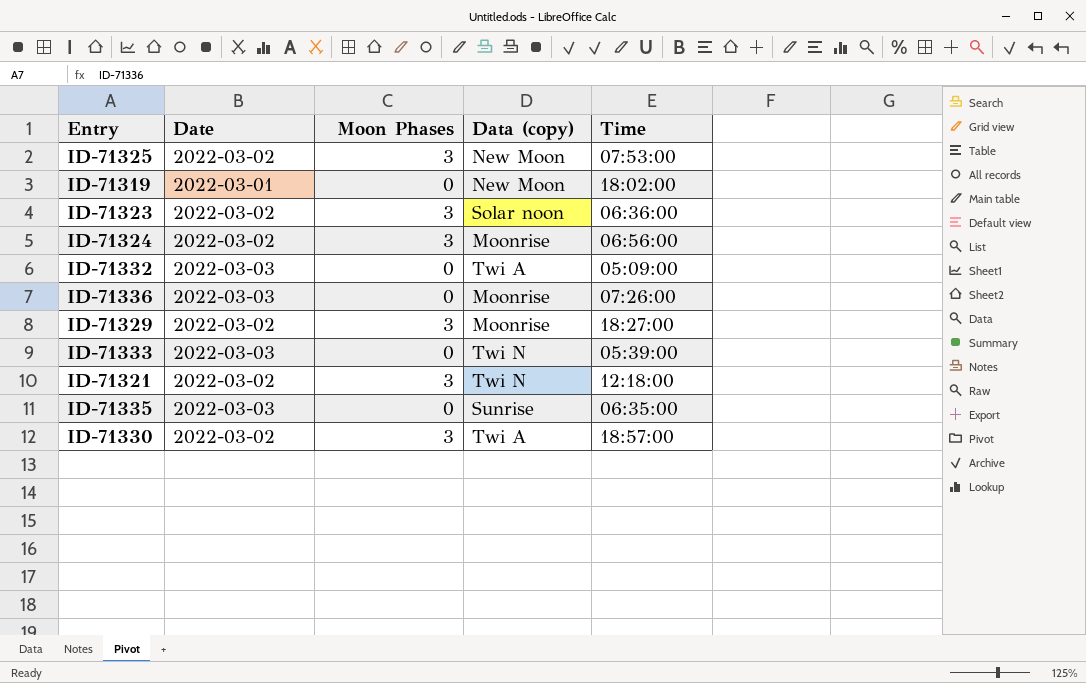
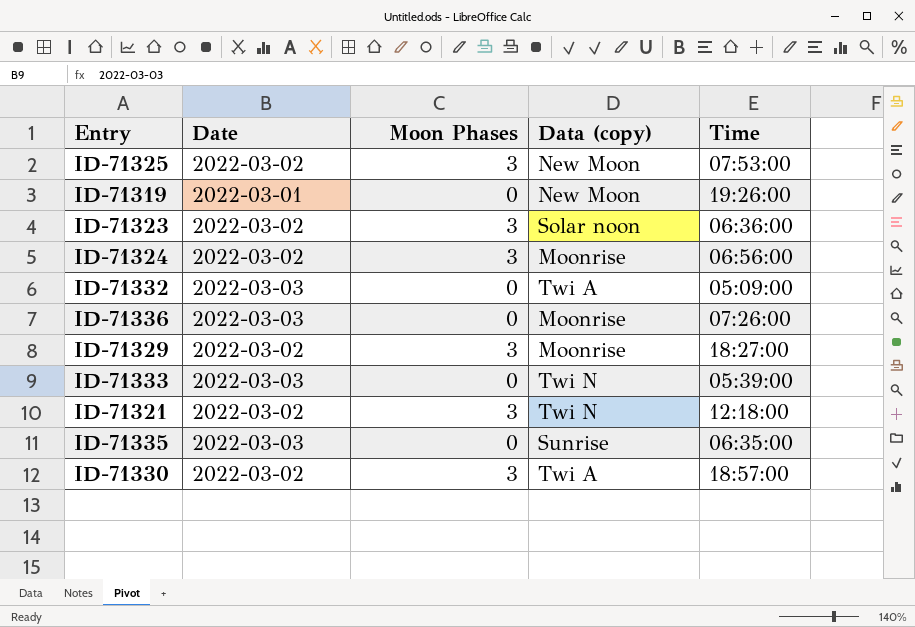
ID-71319 | Time: 18:02:00 -> 19:26:00

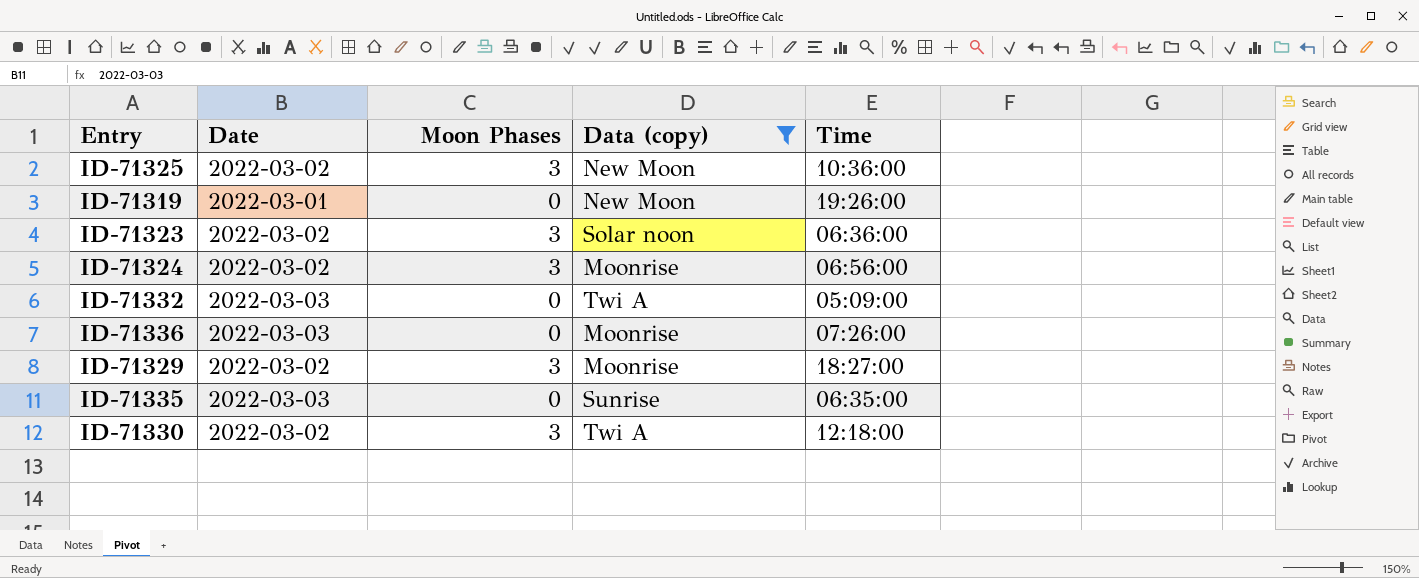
filter: none -> Data (copy) != Twi N
ID-71325 | Time: 07:53:00 -> 10:36:00
ID-71330 | Time: 18:57:00 -> 12:18:00

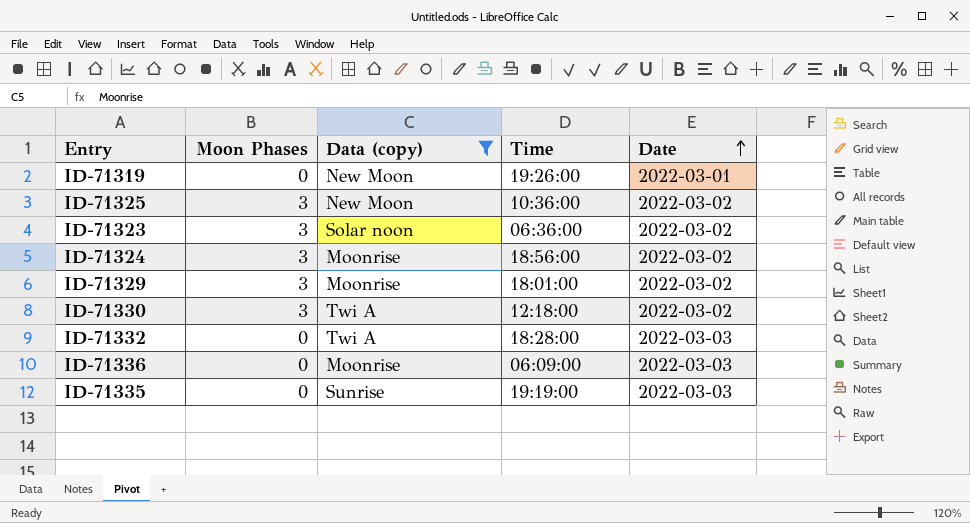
row order: none -> Date ascending
column Date | position: 2 -> 5
ID-71324 | Time: 06:56:00 -> 18:56:00
ID-71329 | Time: 18:27:00 -> 18:01:00
ID-71332 | Time: 05:09:00 -> 18:28:00
ID-71336 | Time: 07:26:00 -> 06:09:00
ID-71335 | Time: 06:35:00 -> 19:19:00

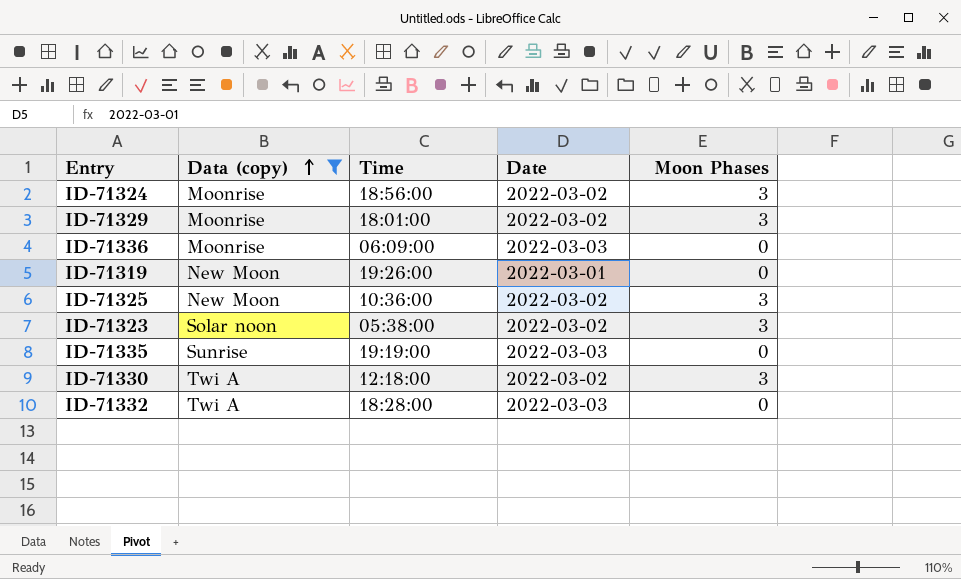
row order: Date ascending -> Data (copy) ascending
column Moon Phases | position: 2 -> 5
ID-71323 | Time: 06:36:00 -> 05:38:00

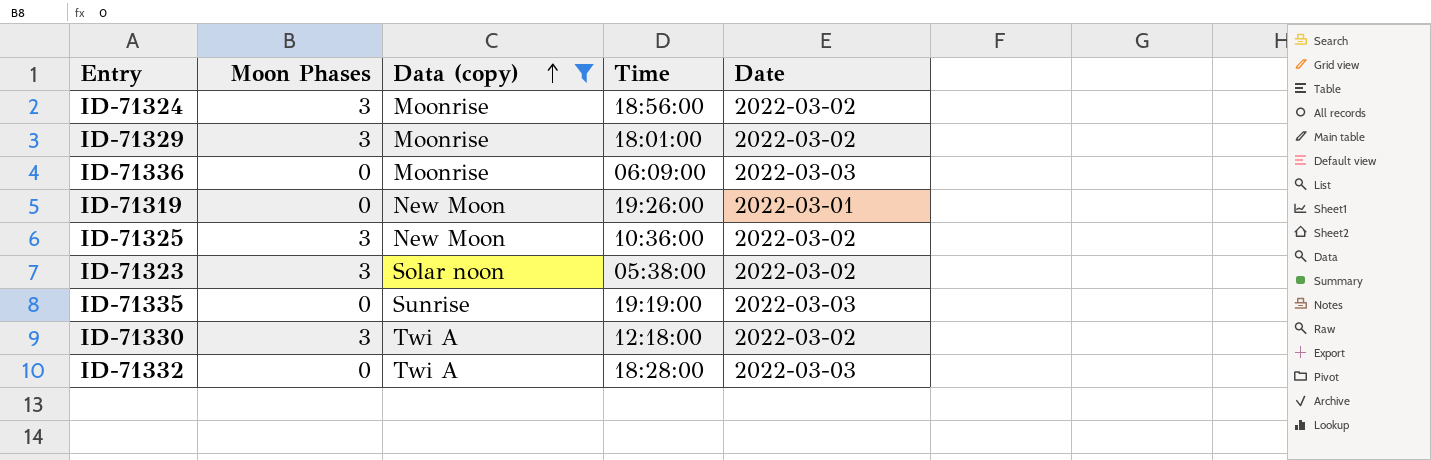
column Moon Phases | position: 5 -> 2

